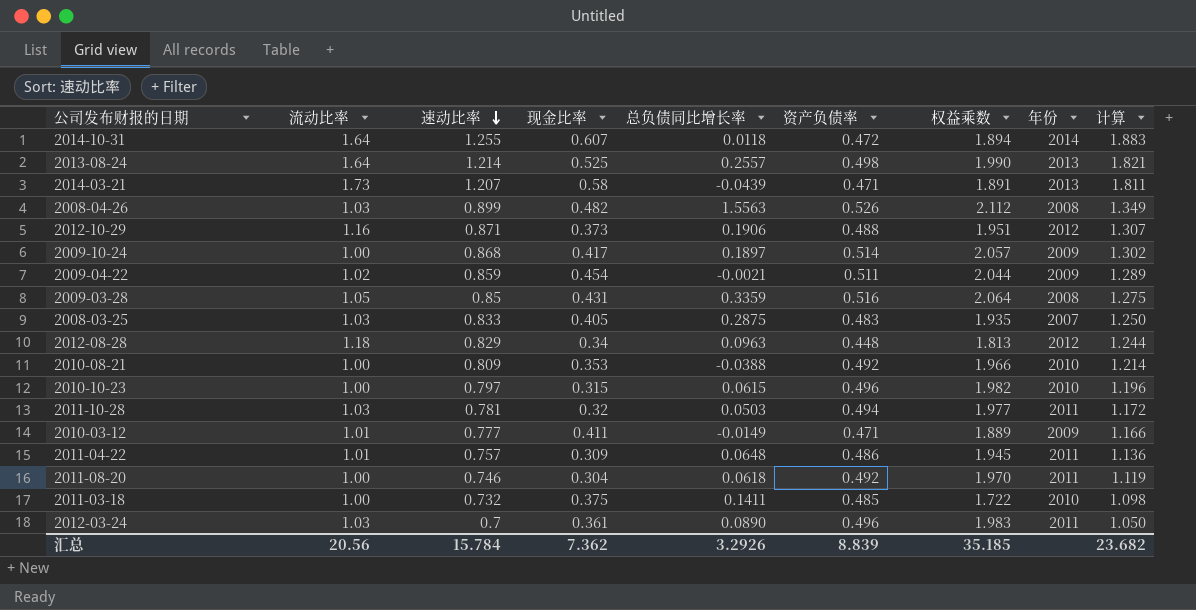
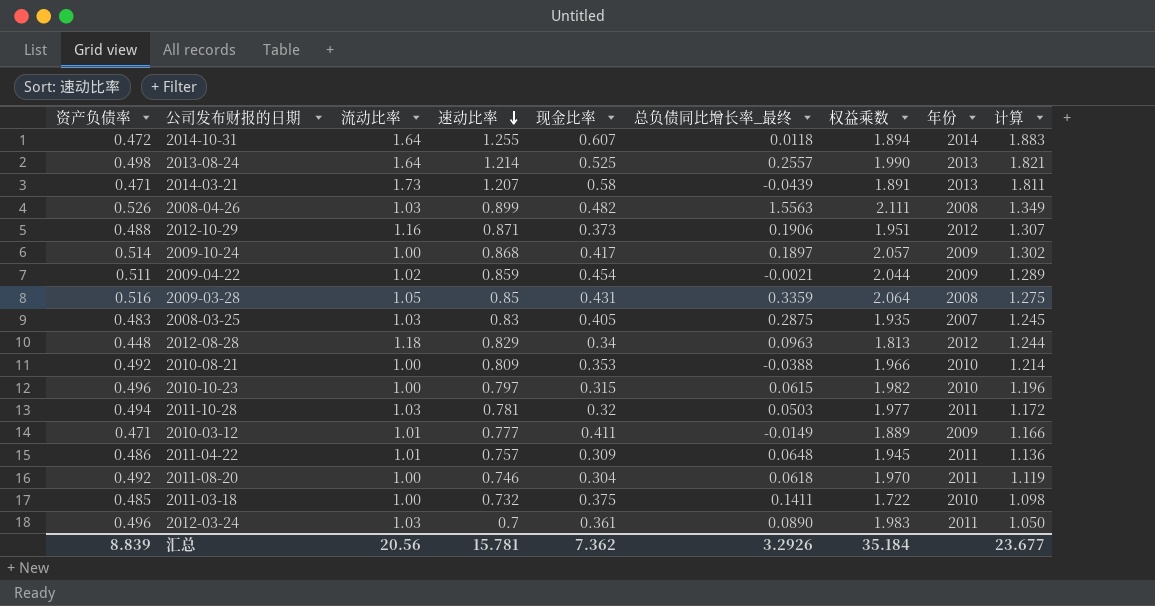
column 资产负债率 | position: 6 -> 1
column name: 总负债同比增长率 -> 总负债同比增长率_最终
2008-04-26 | 权益乘数: 2.112 -> 2.111
2008-03-25 | 速动比率: 0.833 -> 0.83
2008-03-25 | 计算: 1.250 -> 1.245
汇总 | 速动比率: 15.784 -> 15.781
汇总 | 权益乘数: 35.185 -> 35.184
汇总 | 计算: 23.682 -> 23.677

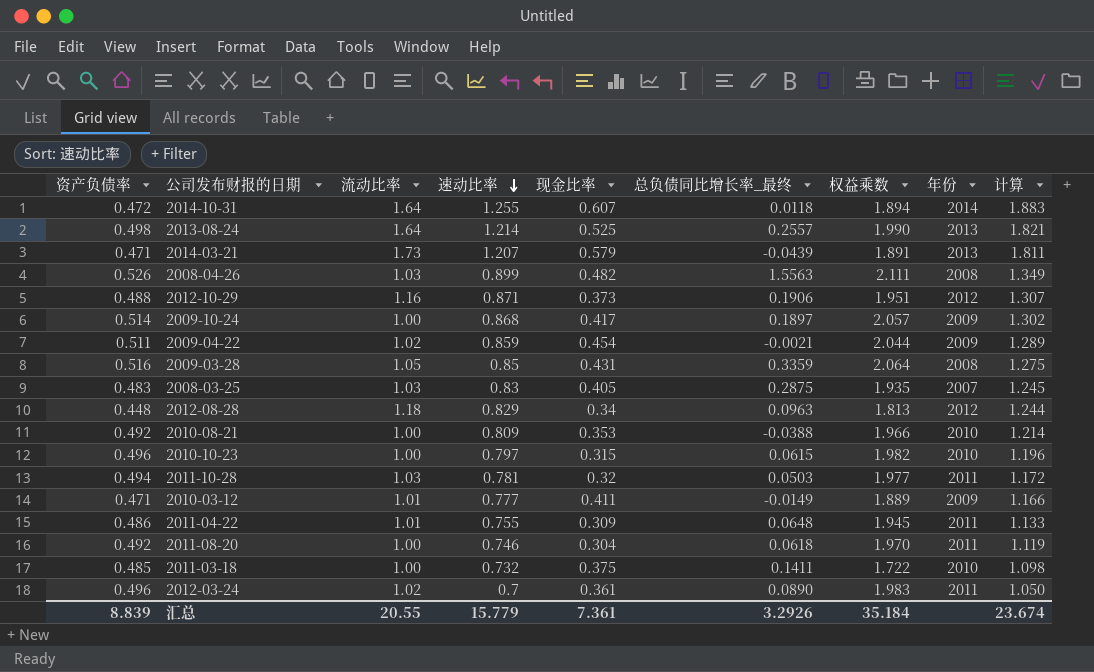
2014-03-21 | 现金比率: 0.58 -> 0.579
2011-04-22 | 速动比率: 0.757 -> 0.755
2011-04-22 | 计算: 1.136 -> 1.133
2012-03-24 | 流动比率: 1.03 -> 1.02
汇总 | 流动比率: 20.56 -> 20.55
汇总 | 速动比率: 15.781 -> 15.779
汇总 | 现金比率: 7.362 -> 7.361
汇总 | 计算: 23.677 -> 23.674

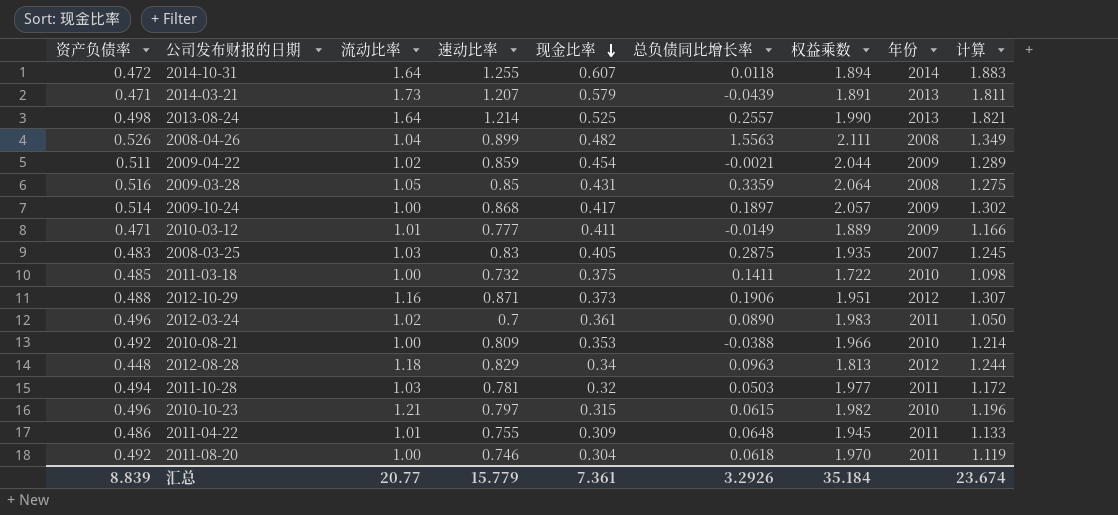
row order: 速动比率 descending -> 现金比率 descending
column name: 总负债同比增长率_最终 -> 总负债同比增长率
2008-04-26 | 流动比率: 1.03 -> 1.04
2010-10-23 | 流动比率: 1.00 -> 1.21
汇总 | 流动比率: 20.55 -> 20.77

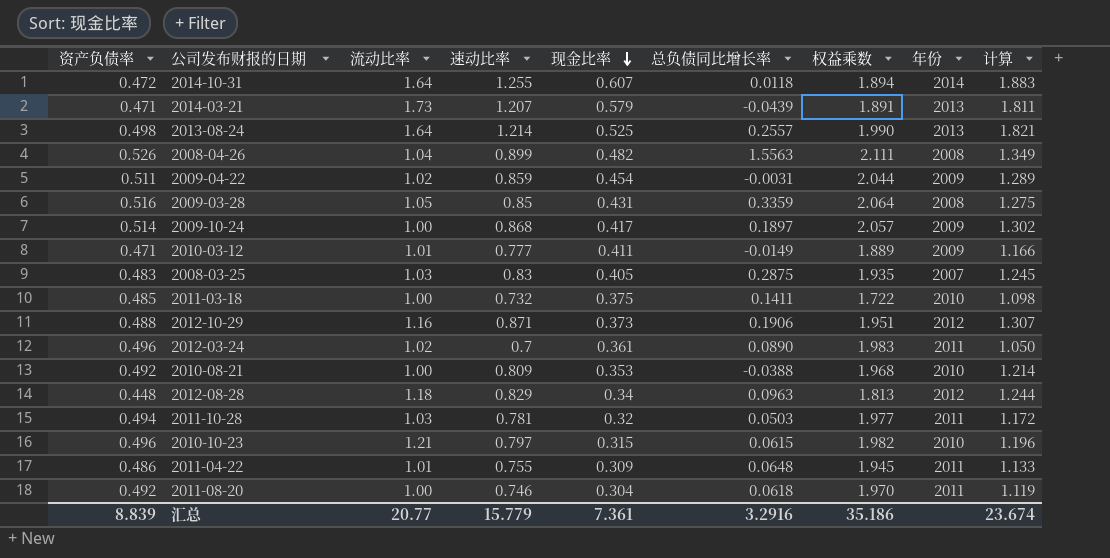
2009-04-22 | 总负债同比增长率: -0.0021 -> -0.0031
2010-08-21 | 权益乘数: 1.966 -> 1.968
汇总 | 总负债同比增长率: 3.2926 -> 3.2916
汇总 | 权益乘数: 35.184 -> 35.186

